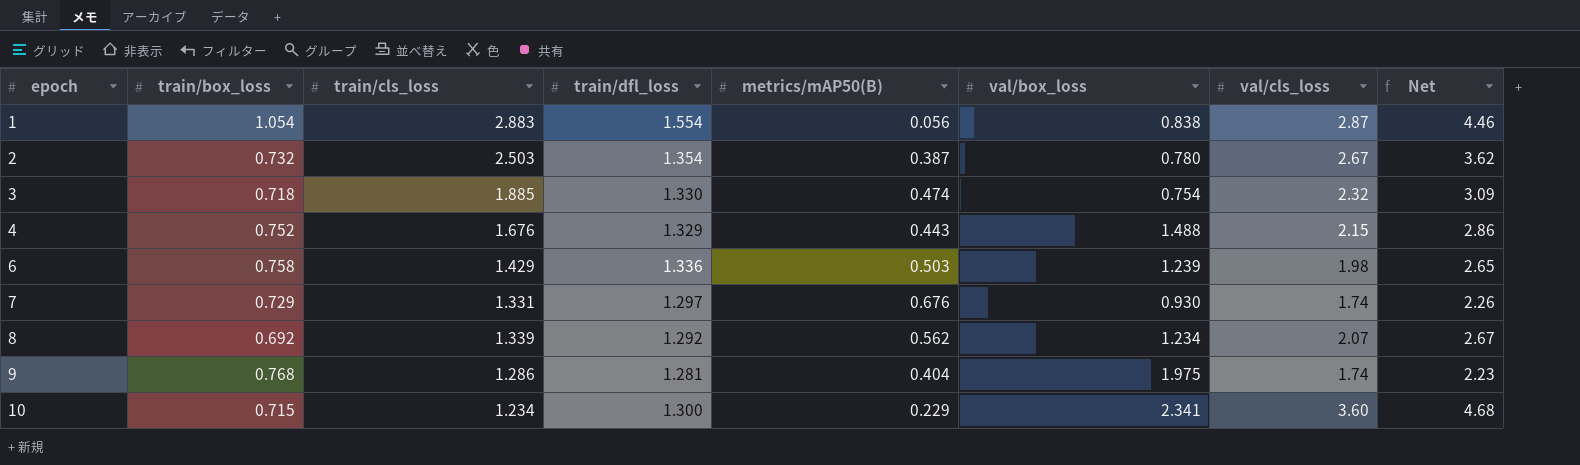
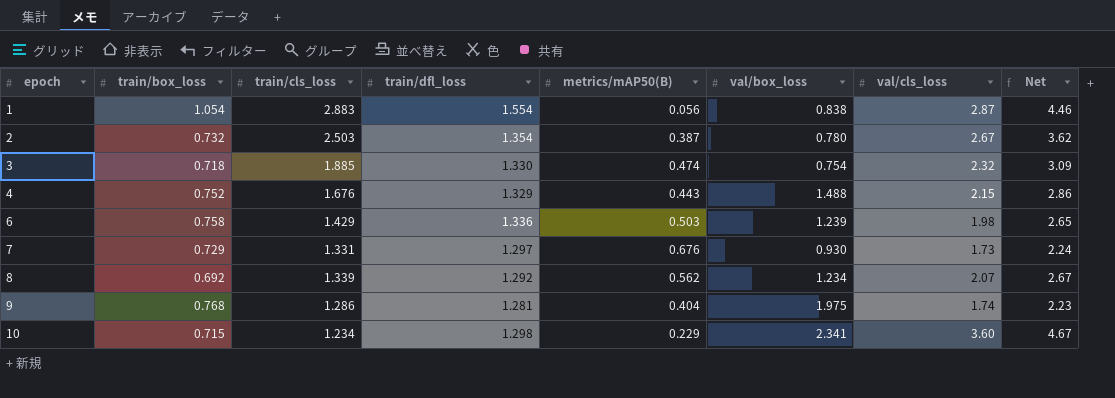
7 | val/cls_loss: 1.74 -> 1.73
7 | Net: 2.26 -> 2.24
10 | train/dfl_loss: 1.300 -> 1.298
10 | Net: 4.68 -> 4.67

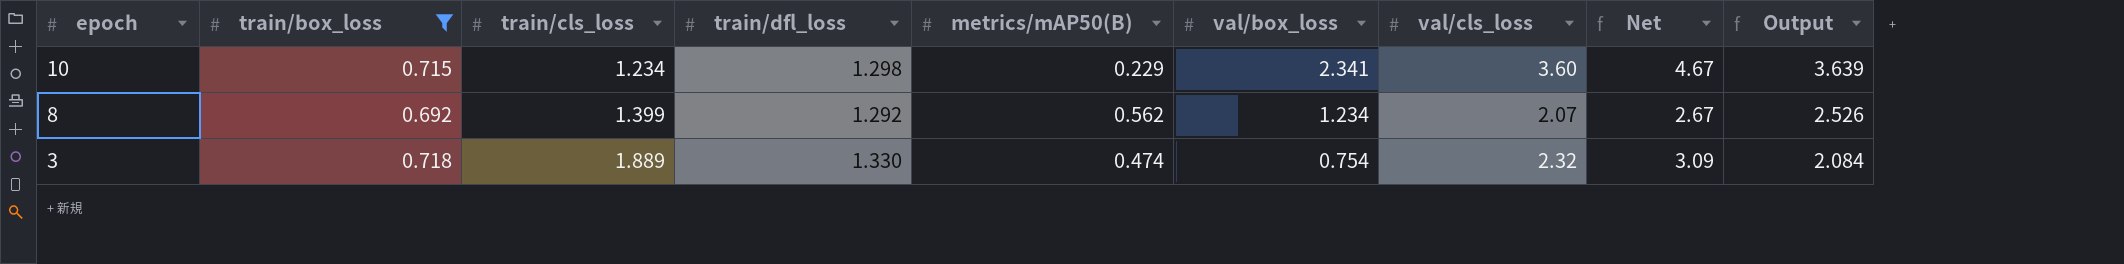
filter: none -> train/box_loss <= 0.718
row order: epoch ascending -> epoch descending
column Output | formula: none -> [train/dfl_loss] + [val/box_loss]
8 | train/cls_loss: 1.339 -> 1.399
3 | train/cls_loss: 1.885 -> 1.889

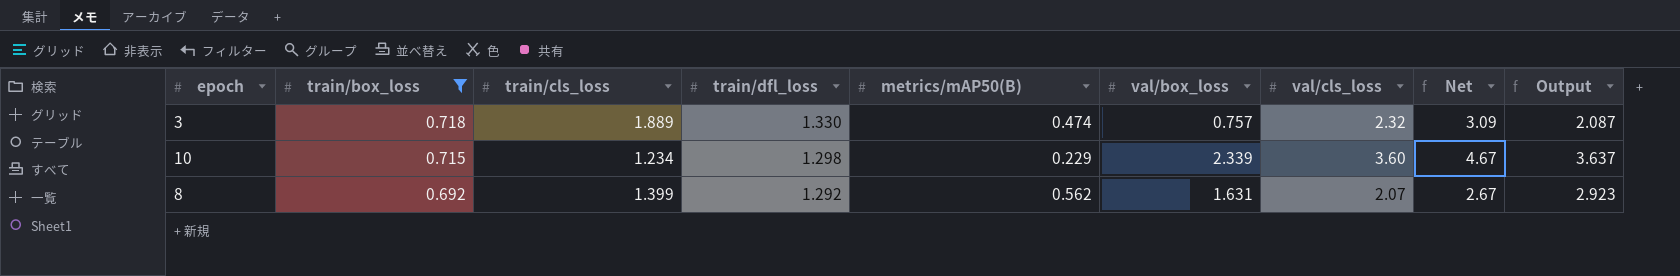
row order: epoch descending -> train/box_loss descending
3 | val/box_loss: 0.754 -> 0.757
3 | Output: 2.084 -> 2.087
10 | val/box_loss: 2.341 -> 2.339
10 | Output: 3.639 -> 3.637
8 | val/box_loss: 1.234 -> 1.631
8 | Output: 2.526 -> 2.923

